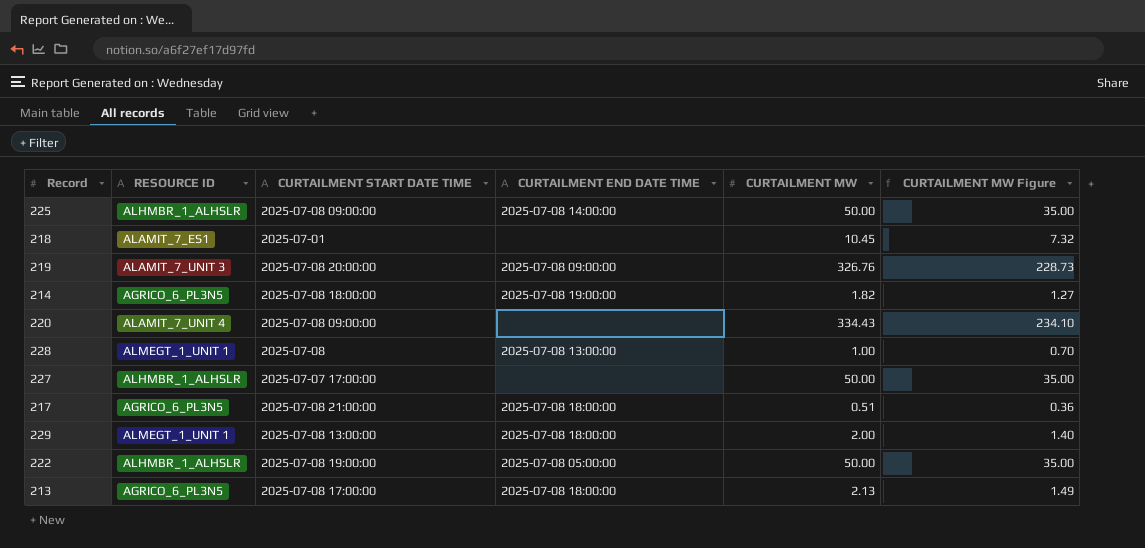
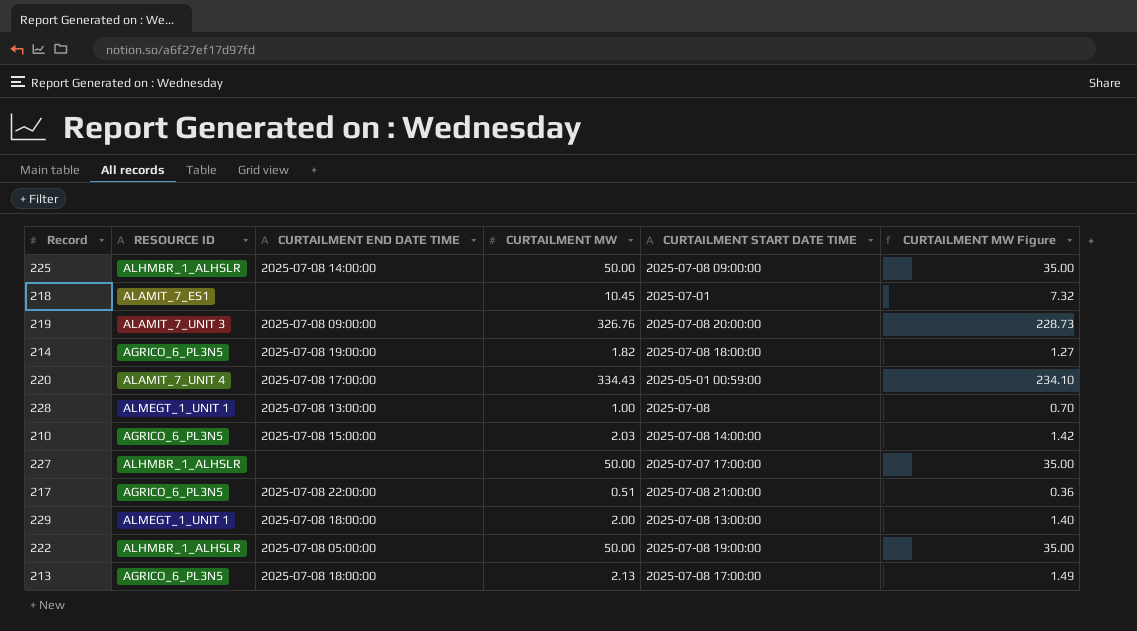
column CURTAILMENT START DATE TIME | position: 3 -> 5
220 | CURTAILMENT END DATE TIME: none -> 2025-07-08 17:00:00
220 | CURTAILMENT START DATE TIME: 2025-07-08 09:00:00 -> 2025-05-01 00:59:00
row 210: none -> AGRICO_6_PL3N5 | 2025-07-08 15:00:00 | 2.03 | 2025-07-08 14:00:00 | 1.42
217 | CURTAILMENT END DATE TIME: 2025-07-08 18:00:00 -> 2025-07-08 22:00:00

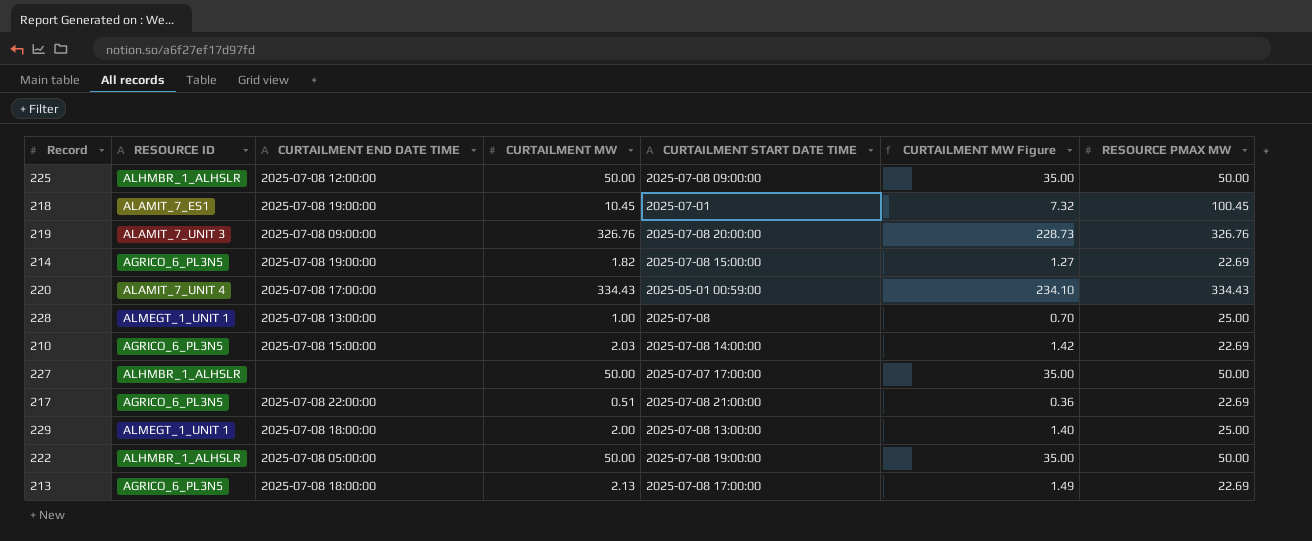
column RESOURCE PMAX MW | position: none -> 7
225 | CURTAILMENT END DATE TIME: 2025-07-08 14:00:00 -> 2025-07-08 12:00:00
218 | CURTAILMENT END DATE TIME: none -> 2025-07-08 19:00:00
214 | CURTAILMENT START DATE TIME: 2025-07-08 18:00:00 -> 2025-07-08 15:00:00

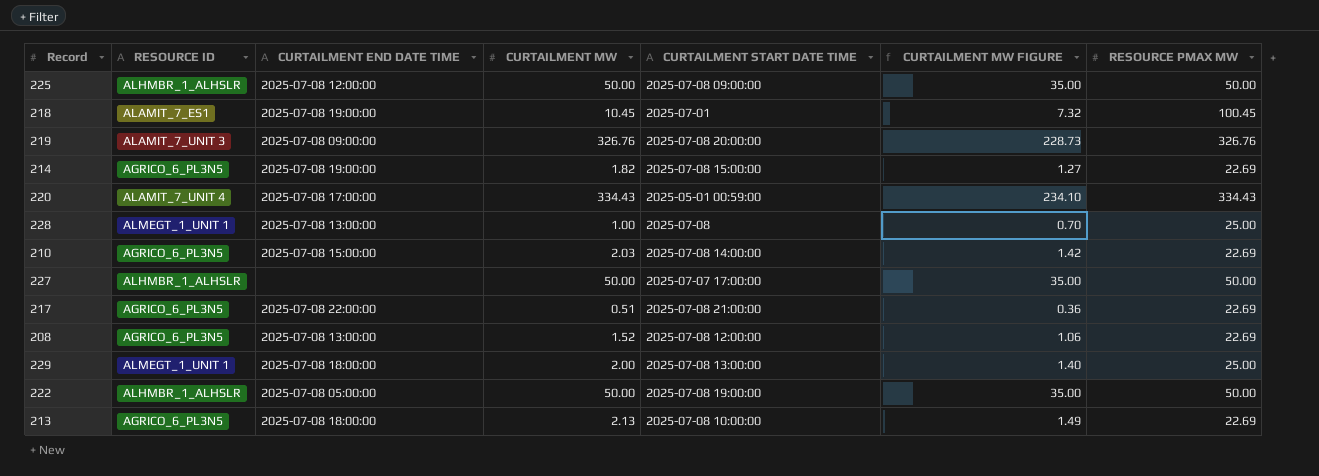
column name: CURTAILMENT MW Figure -> CURTAILMENT MW FIGURE
row 208: none -> AGRICO_6_PL3N5 | 2025-07-08 13:00:00 | 1.52 | 2025-07-08 12:00:00 | 1.06 | 22.69
213 | CURTAILMENT START DATE TIME: 2025-07-08 17:00:00 -> 2025-07-08 10:00:00

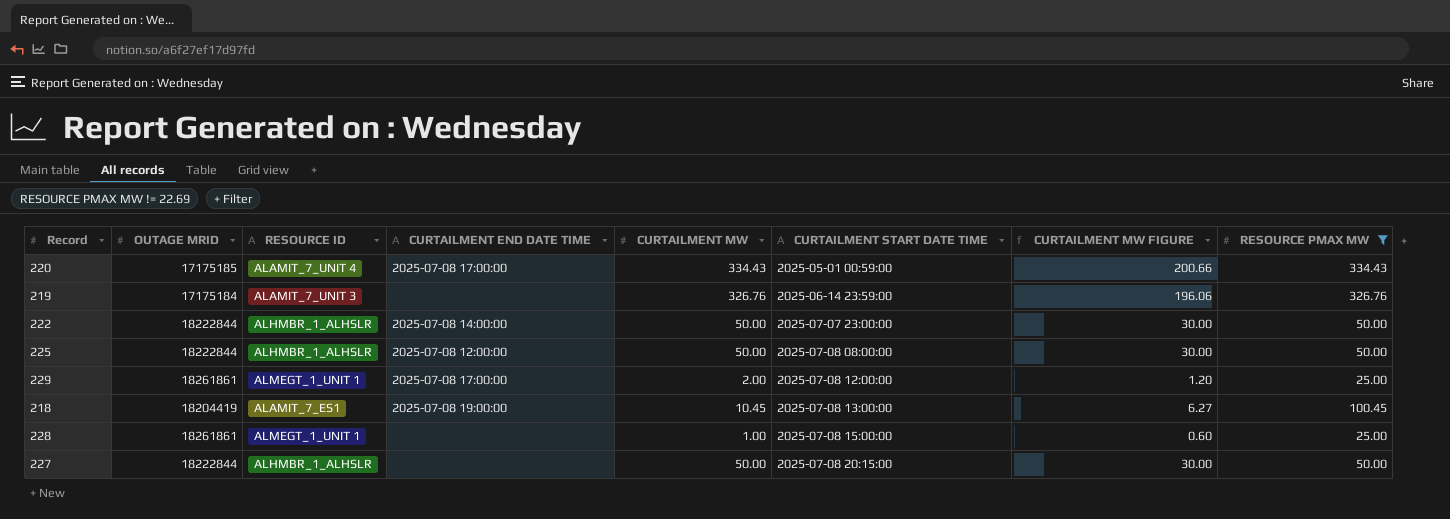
filter: none -> RESOURCE PMAX MW != 22.69
row order: none -> CURTAILMENT START DATE TIME ascending
column OUTAGE MRID | position: none -> 2
column CURTAILMENT MW FIGURE | formula: [CURTAILMENT MW] * 0.7 -> [CURTAILMENT MW] * 0.6
219 | CURTAILMENT END DATE TIME: 2025-07-08 09:00:00 -> none
219 | CURTAILMENT START DATE TIME: 2025-07-08 20:00:00 -> 2025-06-14 23:59:00
222 | CURTAILMENT END DATE TIME: 2025-07-08 05:00:00 -> 2025-07-08 14:00:00
222 | CURTAILMENT START DATE TIME: 2025-07-08 19:00:00 -> 2025-07-07 23:00:00
225 | CURTAILMENT START DATE TIME: 2025-07-08 09:00:00 -> 2025-07-08 08:00:00
229 | CURTAILMENT END DATE TIME: 2025-07-08 18:00:00 -> 2025-07-08 17:00:00
229 | CURTAILMENT START DATE TIME: 2025-07-08 13:00:00 -> 2025-07-08 12:00:00
218 | CURTAILMENT START DATE TIME: 2025-07-01 -> 2025-07-08 13:00:00
228 | CURTAILMENT END DATE TIME: 2025-07-08 13:00:00 -> none
228 | CURTAILMENT START DATE TIME: 2025-07-08 -> 2025-07-08 15:00:00
227 | CURTAILMENT START DATE TIME: 2025-07-07 17:00:00 -> 2025-07-08 20:15:00

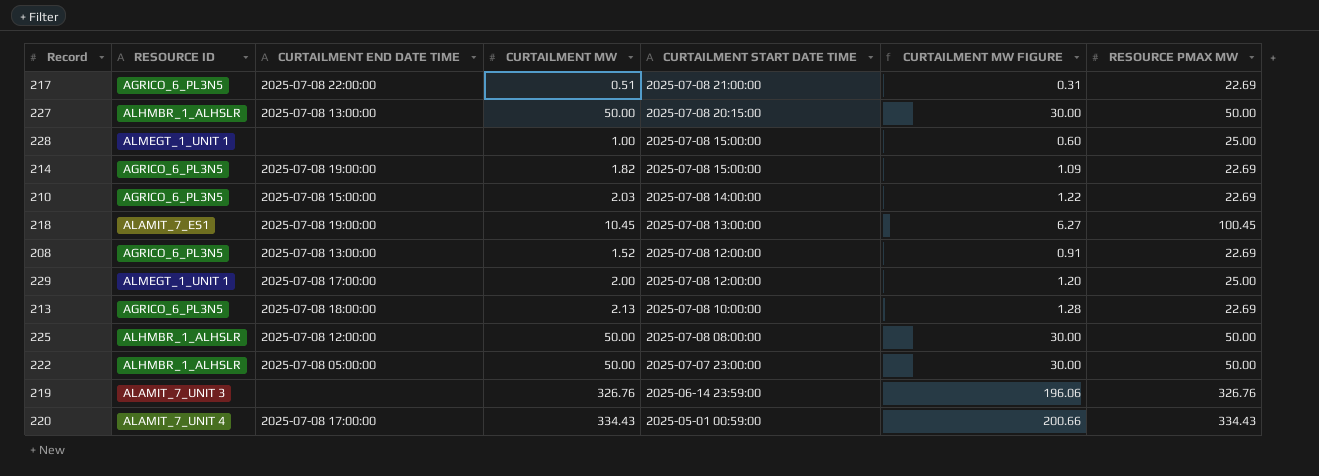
filter: RESOURCE PMAX MW != 22.69 -> none
row order: CURTAILMENT START DATE TIME ascending -> CURTAILMENT START DATE TIME descending
column OUTAGE MRID | position: 2 -> none
227 | CURTAILMENT END DATE TIME: none -> 2025-07-08 13:00:00
222 | CURTAILMENT END DATE TIME: 2025-07-08 14:00:00 -> 2025-07-08 05:00:00

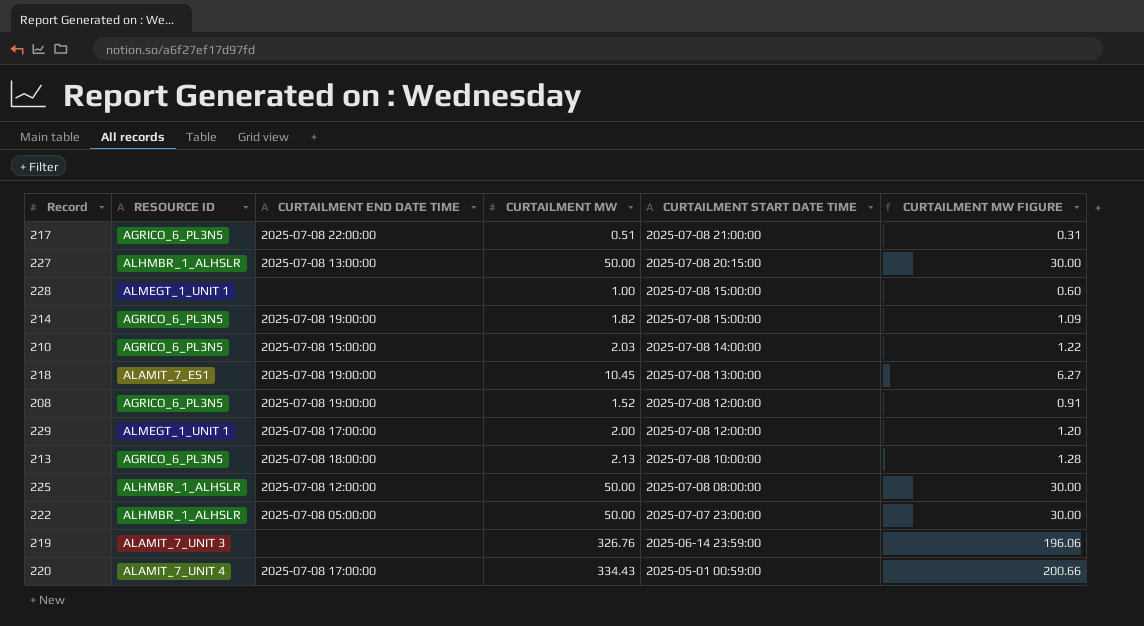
column RESOURCE PMAX MW | position: 7 -> none
208 | CURTAILMENT END DATE TIME: 2025-07-08 13:00:00 -> 2025-07-08 19:00:00

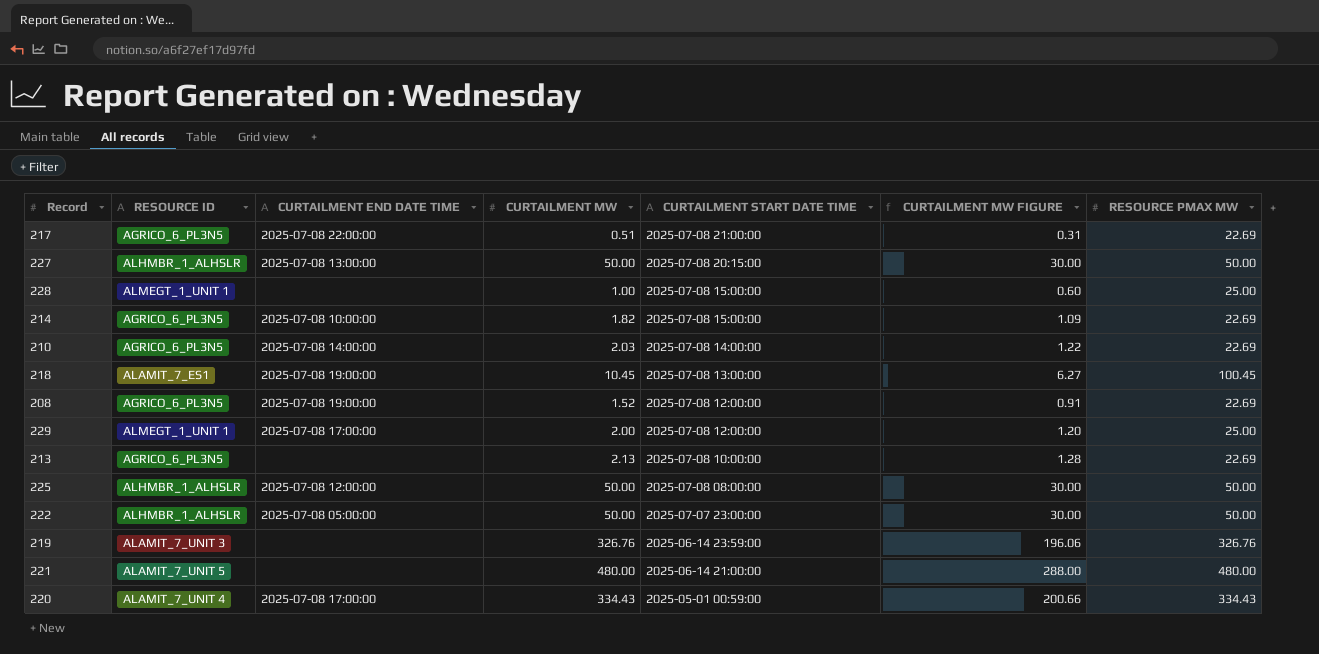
column RESOURCE PMAX MW | position: none -> 7
214 | CURTAILMENT END DATE TIME: 2025-07-08 19:00:00 -> 2025-07-08 10:00:00
210 | CURTAILMENT END DATE TIME: 2025-07-08 15:00:00 -> 2025-07-08 14:00:00
213 | CURTAILMENT END DATE TIME: 2025-07-08 18:00:00 -> none
row 221: none -> ALAMIT_7_UNIT 5 | none | 480.00 | 2025-06-14 21:00:00 | 288.00 | 480.00

